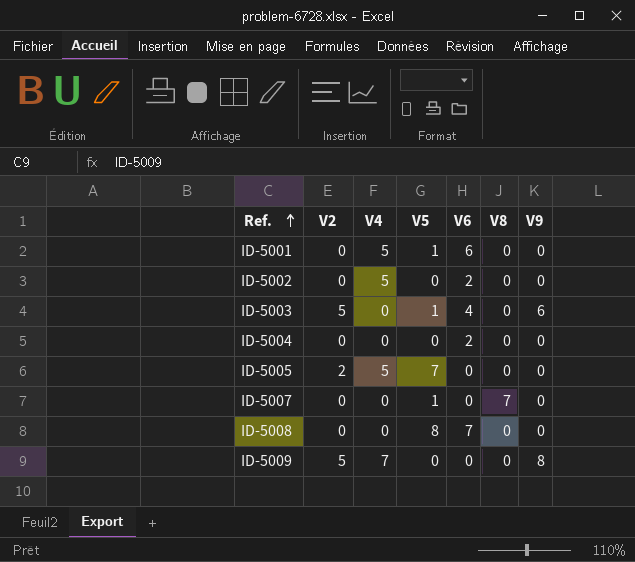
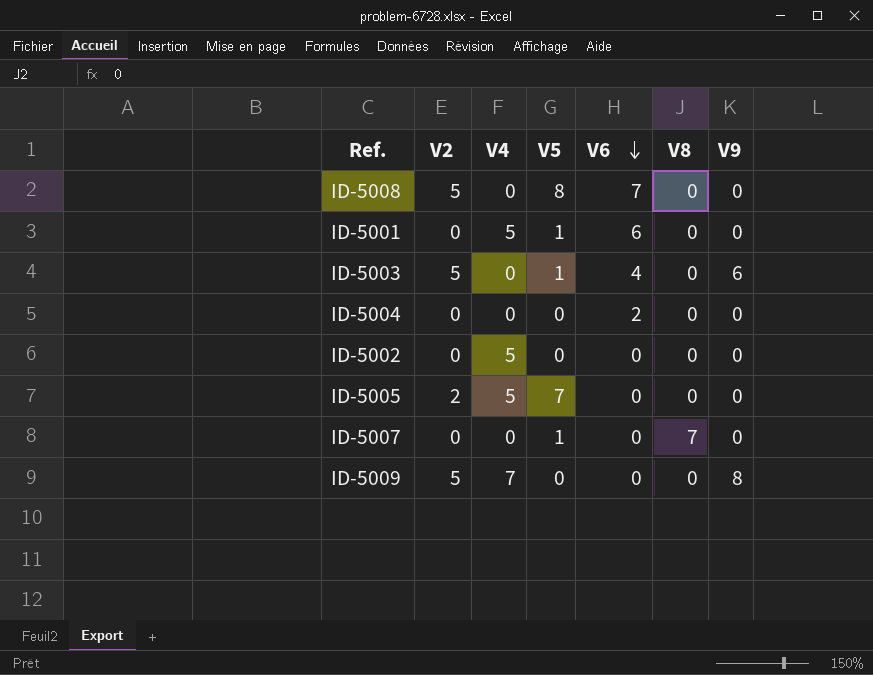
row order: Ref. ascending -> V6 descending
ID-5008 | V2: 0 -> 5
ID-5002 | V6: 2 -> 0

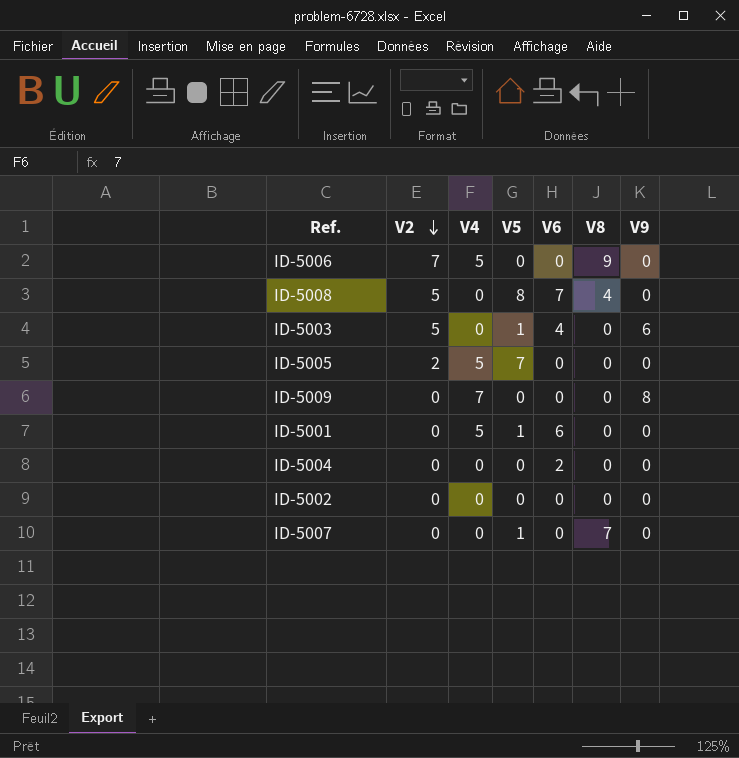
row order: V6 descending -> V2 descending
row ID-5006: none -> 7 | 5 | 0 | 0 | 9 | 0
ID-5008 | V8: 0 -> 4
ID-5009 | V2: 5 -> 0
ID-5002 | V4: 5 -> 0

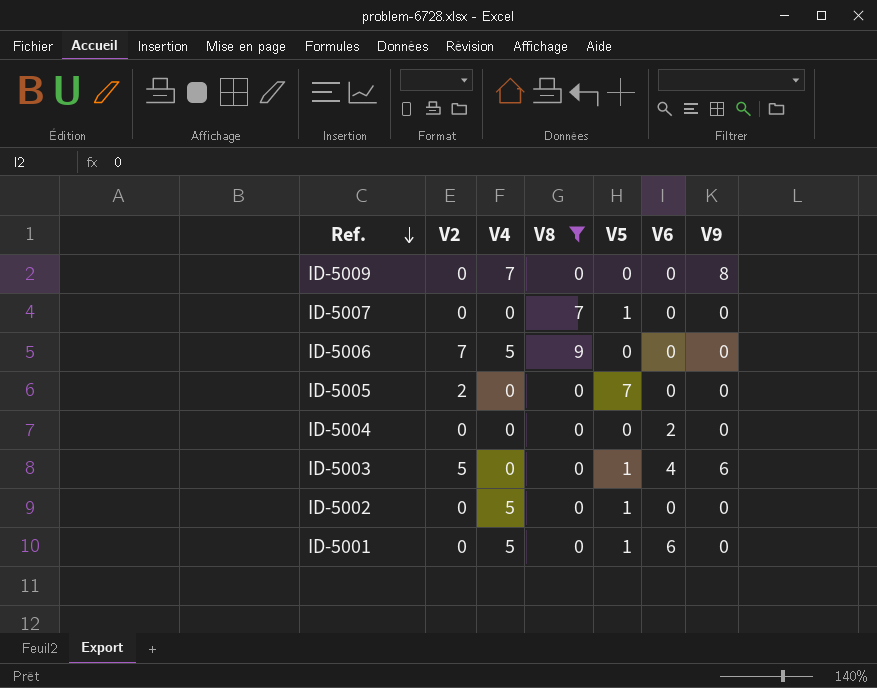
filter: none -> V8 != 4
row order: V2 descending -> Ref. descending
column V8 | position: 6 -> 4
ID-5005 | V4: 5 -> 0
ID-5002 | V4: 0 -> 5
ID-5002 | V5: 0 -> 1

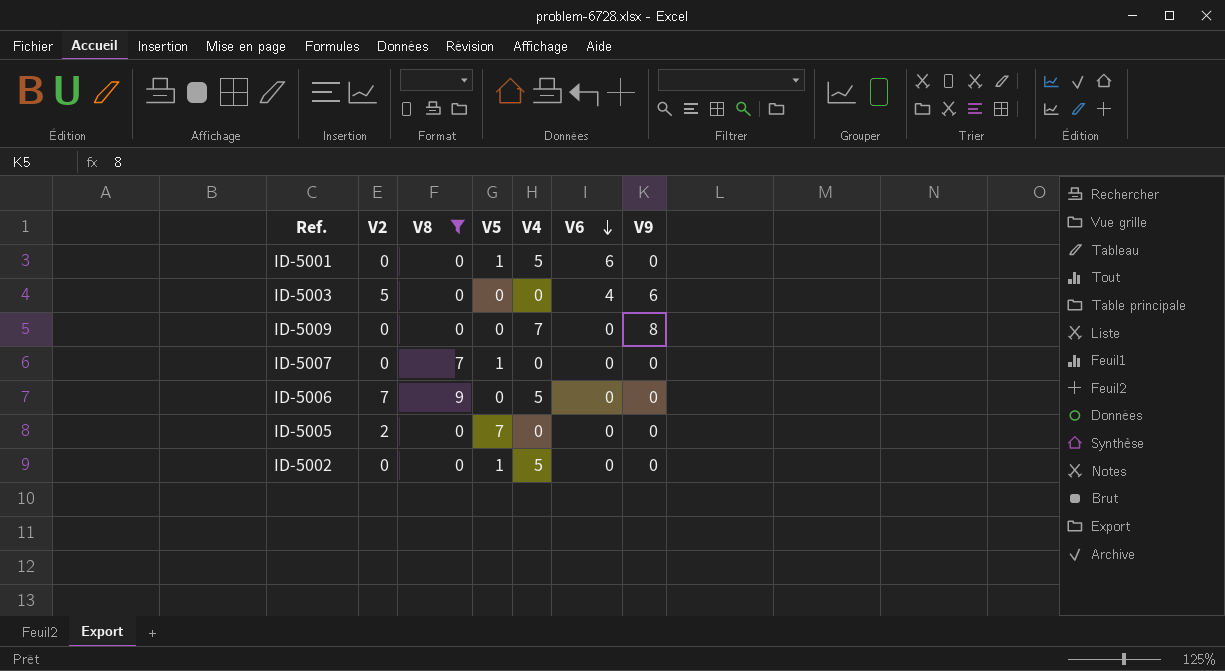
row order: Ref. descending -> V6 descending
column V4 | position: 3 -> 5
row ID-5004: 0 | 0 | 0 | 0 | 2 | 0 -> none
ID-5003 | V5: 1 -> 0

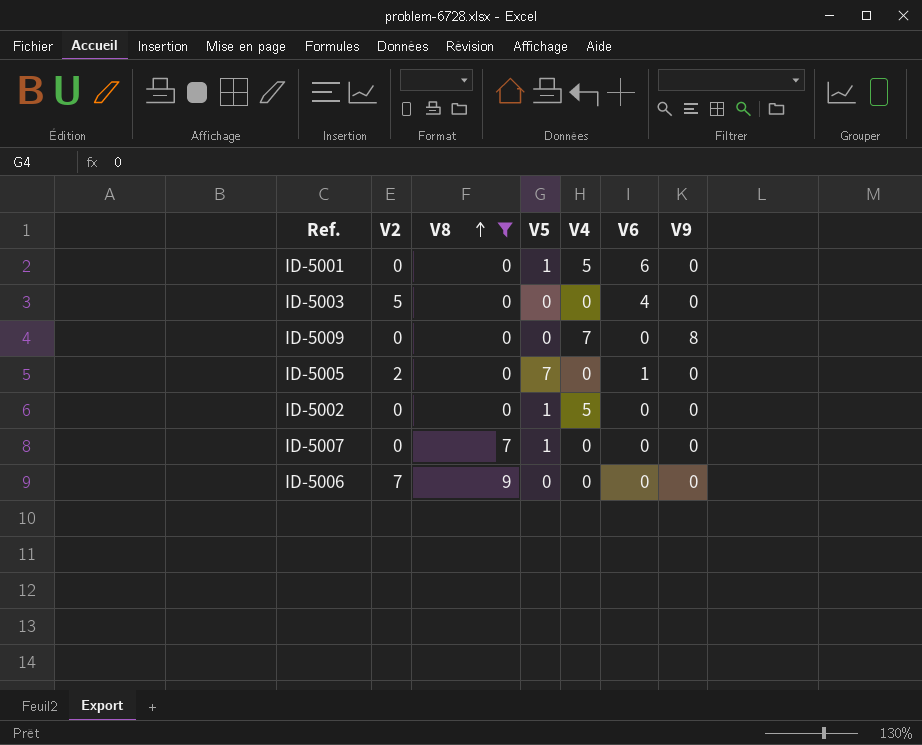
row order: V6 descending -> V8 ascending
ID-5003 | V9: 6 -> 0
ID-5005 | V6: 0 -> 1
ID-5006 | V4: 5 -> 0

